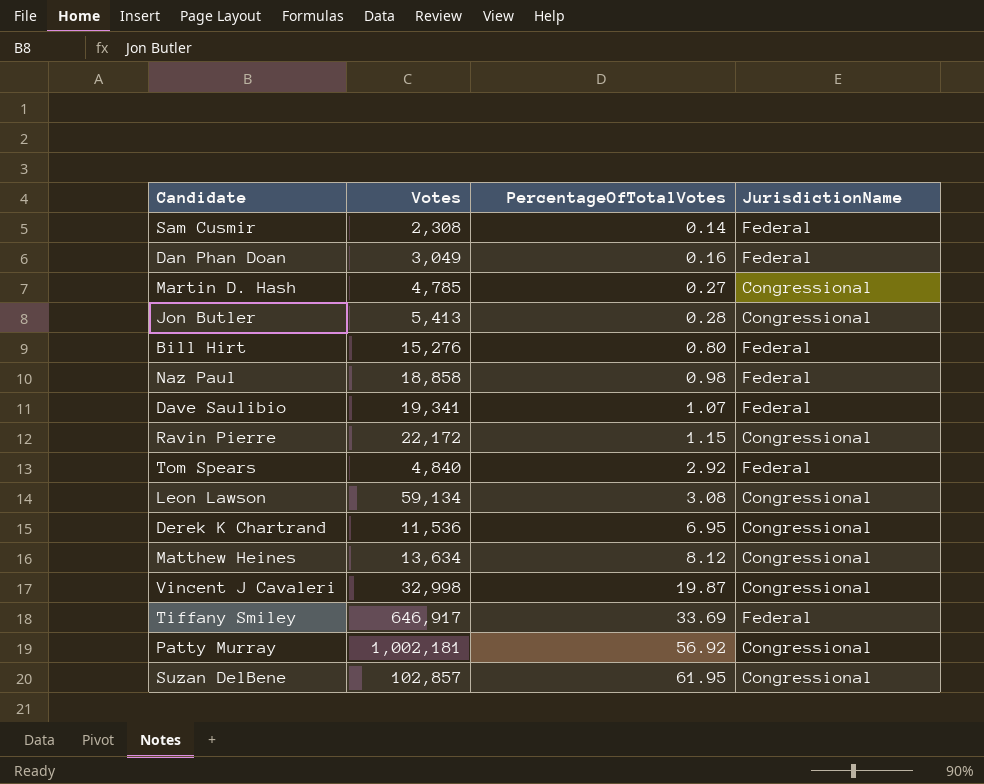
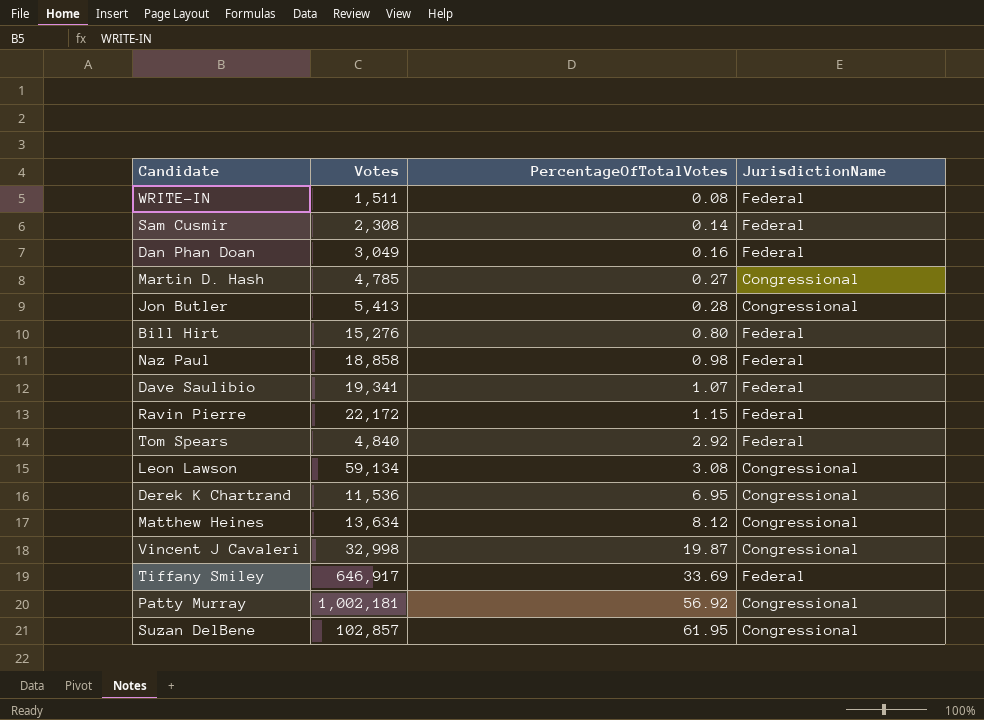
row WRITE-IN: none -> 1,511 | 0.08 | Federal
Ravin Pierre | JurisdictionName: Congressional -> Federal

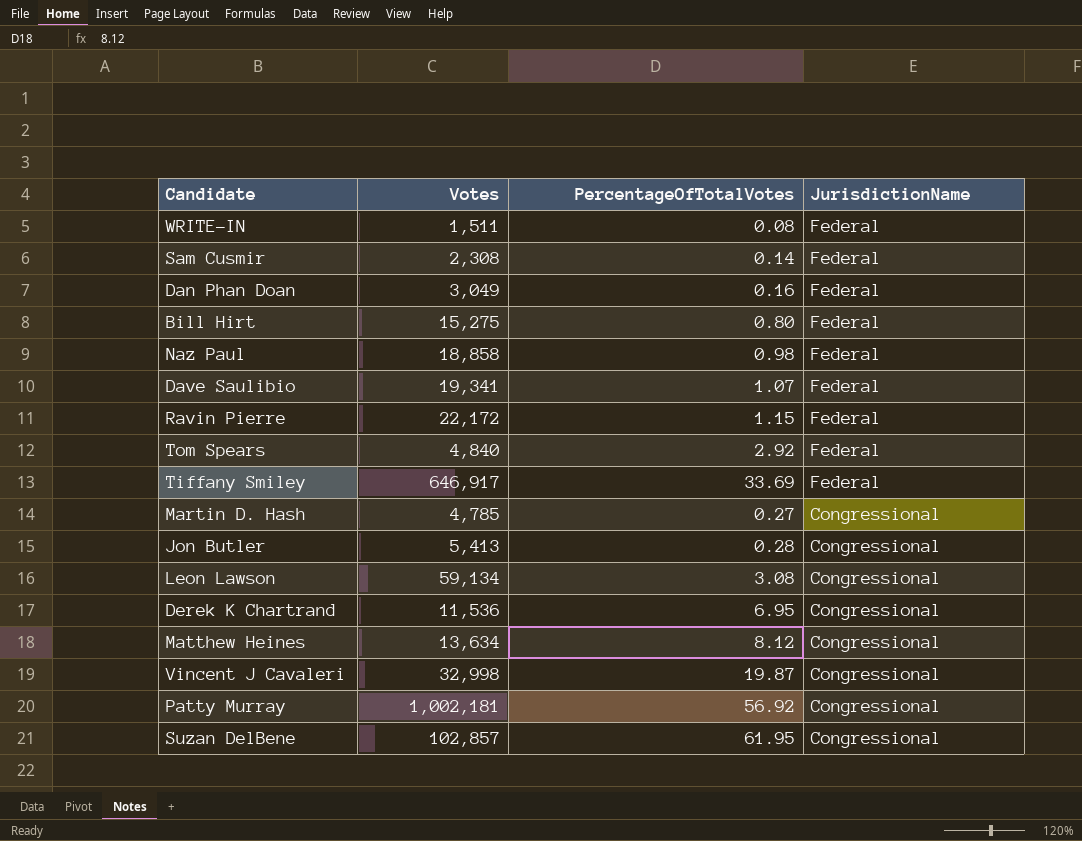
row order: PercentageOfTotalVotes ascending -> JurisdictionName descending
Bill Hirt | Votes: 15,276 -> 15,275

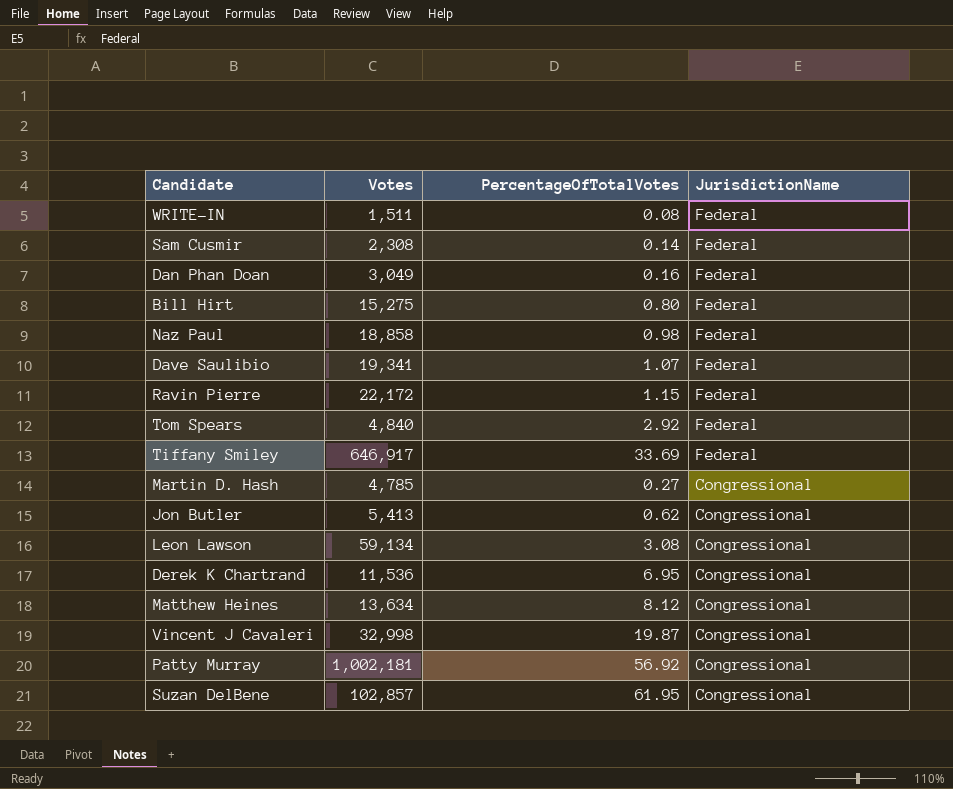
Jon Butler | PercentageOfTotalVotes: 0.28 -> 0.62

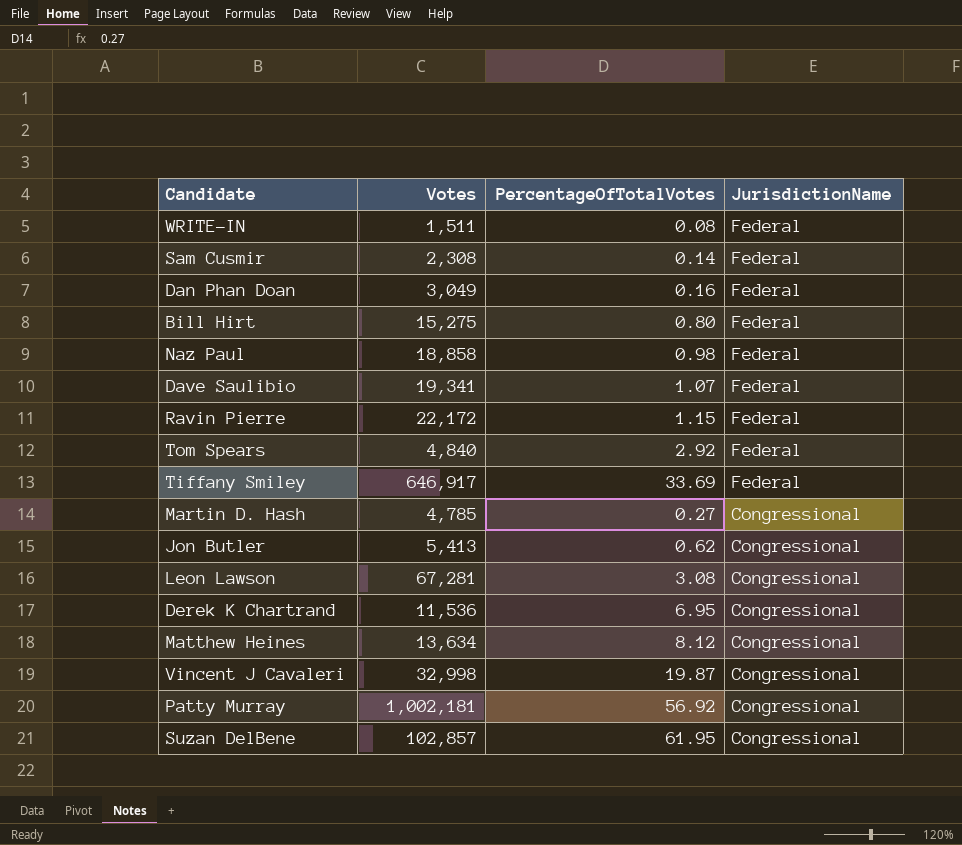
Leon Lawson | Votes: 59,134 -> 67,281

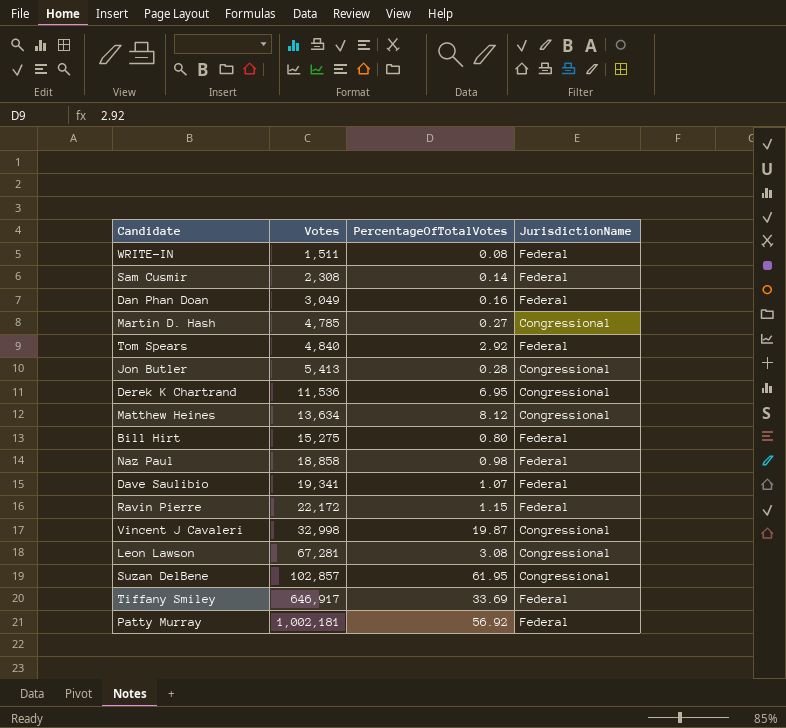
row order: JurisdictionName descending -> Votes ascending
Jon Butler | PercentageOfTotalVotes: 0.62 -> 0.28
Patty Murray | JurisdictionName: Congressional -> Federal

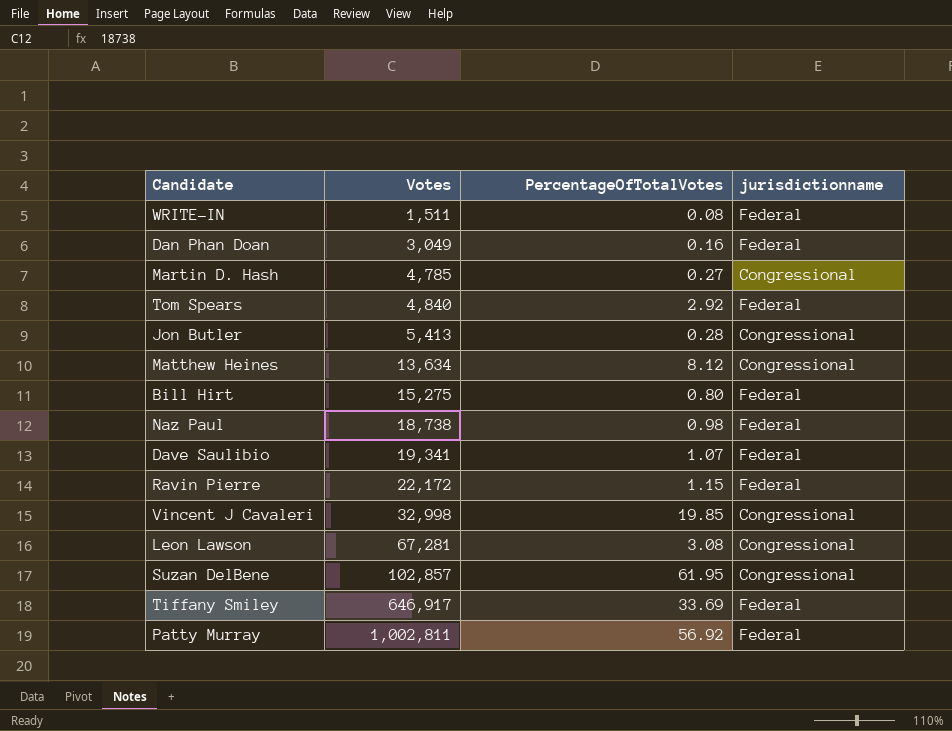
column name: JurisdictionName -> jurisdictionname
row Sam Cusmir: 2,308 | 0.14 | Federal -> none
row Derek K Chartrand: 11,536 | 6.95 | Congressional -> none
Naz Paul | Votes: 18,858 -> 18,738
Vincent J Cavaleri | PercentageOfTotalVotes: 19.87 -> 19.85
Patty Murray | Votes: 1,002,181 -> 1,002,811

